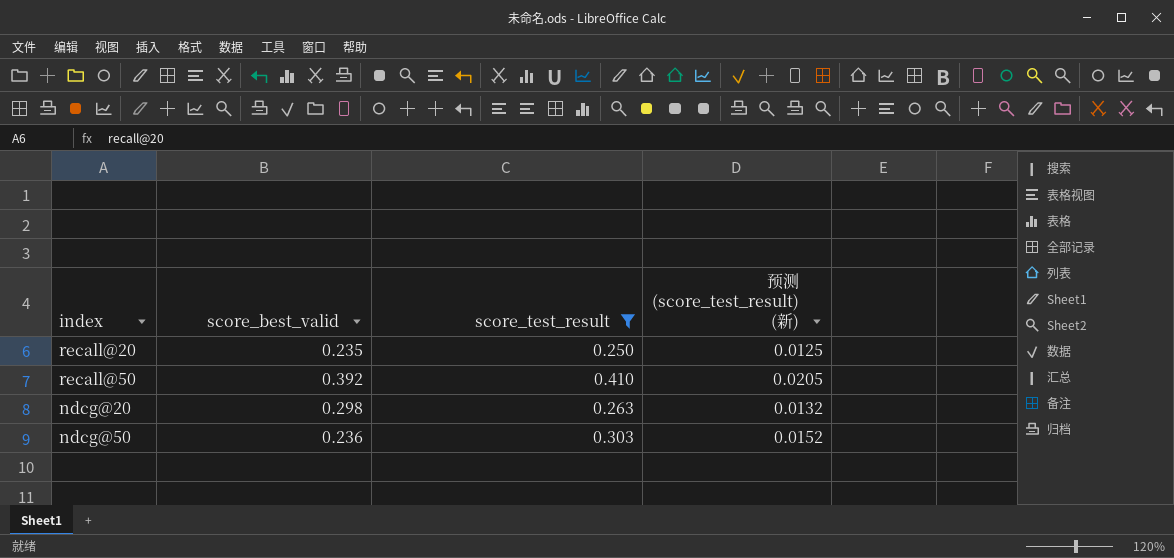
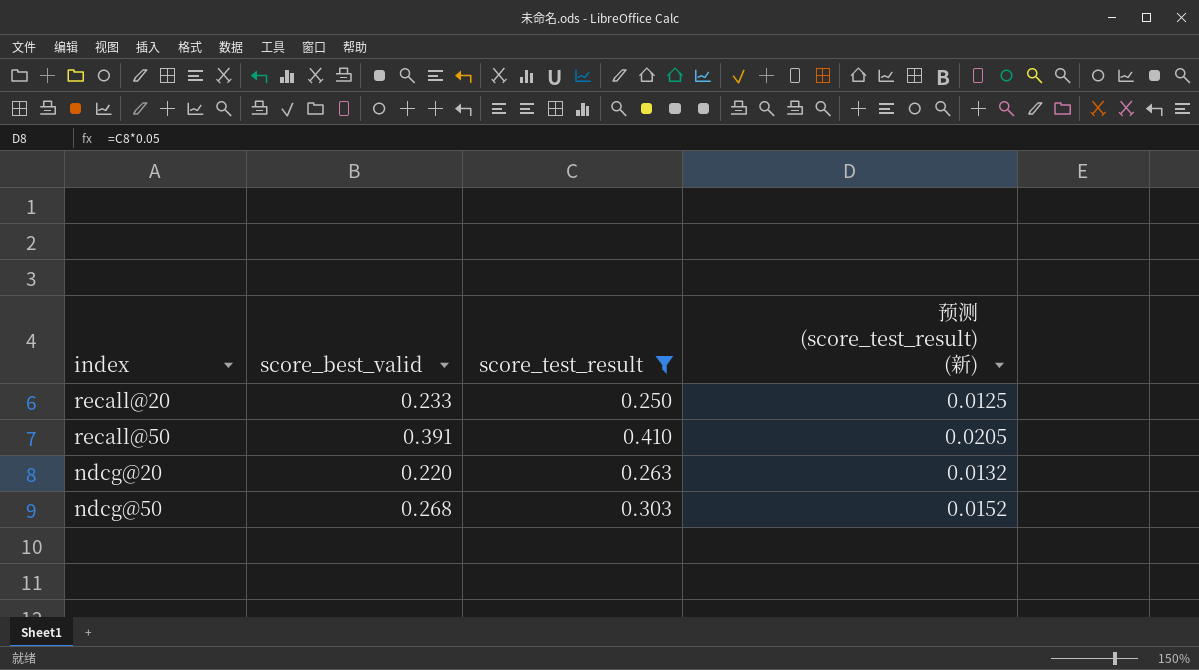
recall@20 | score_best_valid: 0.235 -> 0.233
recall@50 | score_best_valid: 0.392 -> 0.391
ndcg@20 | score_best_valid: 0.298 -> 0.220
ndcg@50 | score_best_valid: 0.236 -> 0.268

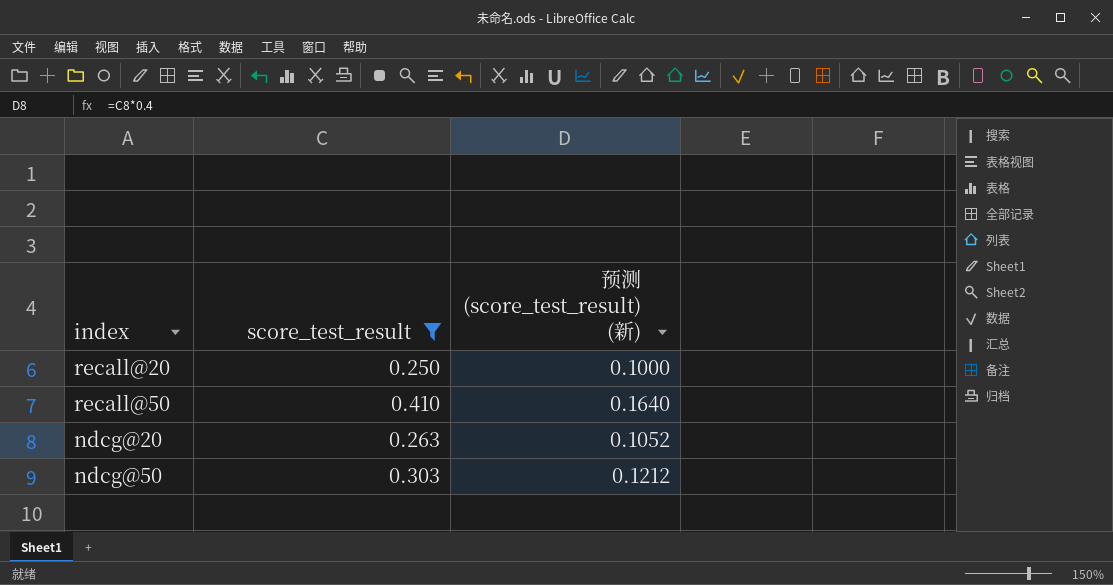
column score_best_valid | position: 2 -> none
column 预测 (score_test_result) (新) | formula: [score_test_result] * 0.05 -> [score_test_result] * 0.4

